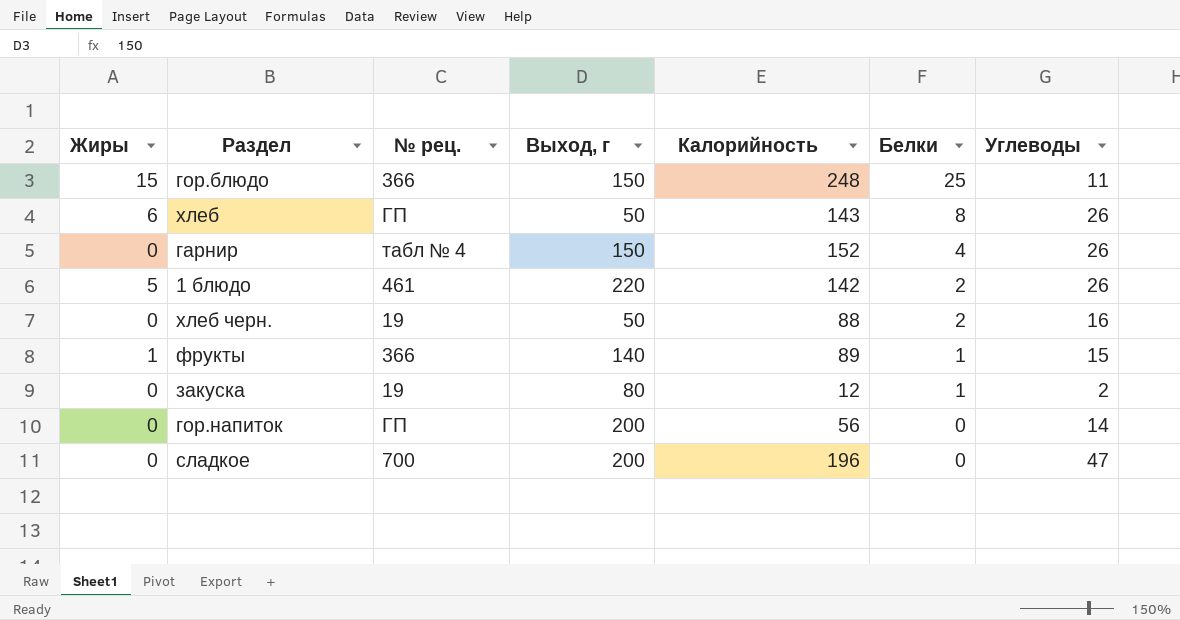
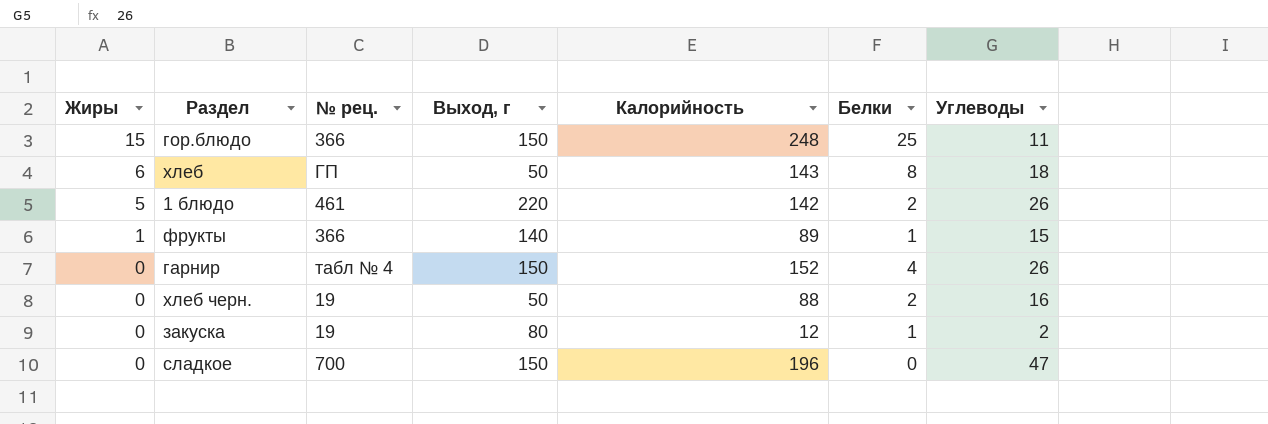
row order: Белки descending -> Жиры descending
row гор.напиток: 0 | ГП | 200 | 56 | 0 | 14 -> none
хлеб | Углеводы: 26 -> 18
сладкое | Выход, г: 200 -> 150

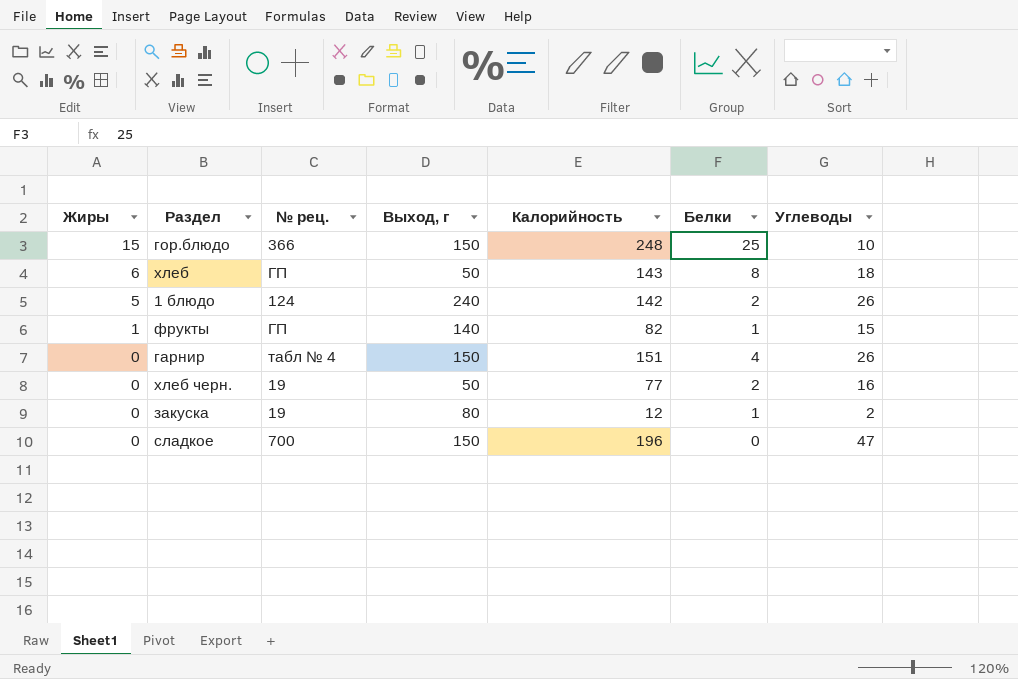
гор.блюдо | Углеводы: 11 -> 10
1 блюдо | № рец.: 461 -> 124
1 блюдо | Выход, г: 220 -> 240
фрукты | № рец.: 366 -> ГП
фрукты | Калорийность: 89 -> 82
гарнир | Калорийность: 152 -> 151
хлеб черн. | Калорийность: 88 -> 77

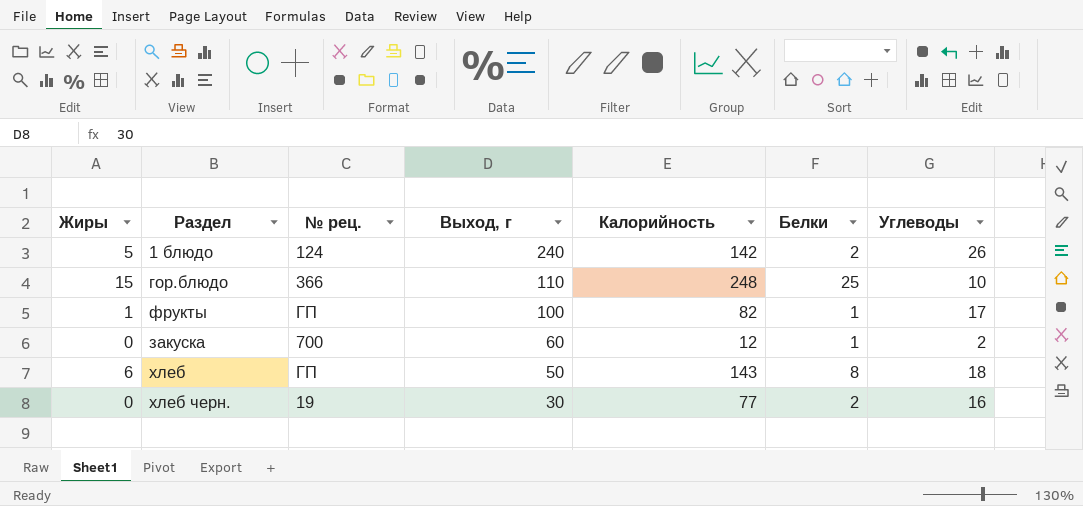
row order: Жиры descending -> Выход, г descending
row гарнир: 0 | табл № 4 | 150 | 151 | 4 | 26 -> none
row сладкое: 0 | 700 | 150 | 196 | 0 | 47 -> none
гор.блюдо | Выход, г: 150 -> 110
фрукты | Выход, г: 140 -> 100
фрукты | Углеводы: 15 -> 17
закуска | № рец.: 19 -> 700
закуска | Выход, г: 80 -> 60
хлеб черн. | Выход, г: 50 -> 30

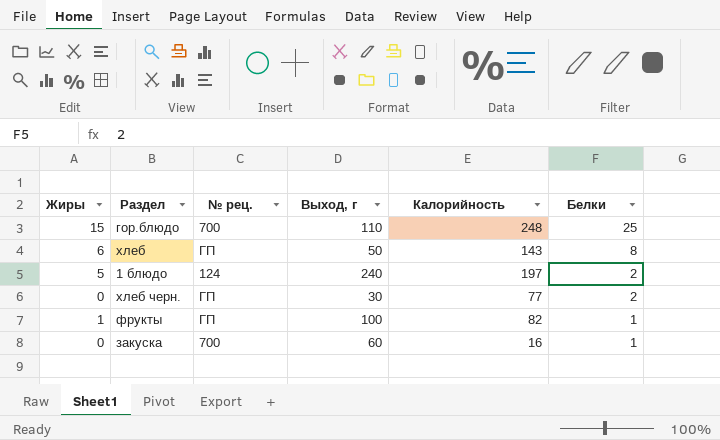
row order: Выход, г descending -> Белки descending
column Углеводы | position: 7 -> none
гор.блюдо | № рец.: 366 -> 700
1 блюдо | Калорийность: 142 -> 197
хлеб черн. | № рец.: 19 -> ГП
закуска | Калорийность: 12 -> 16

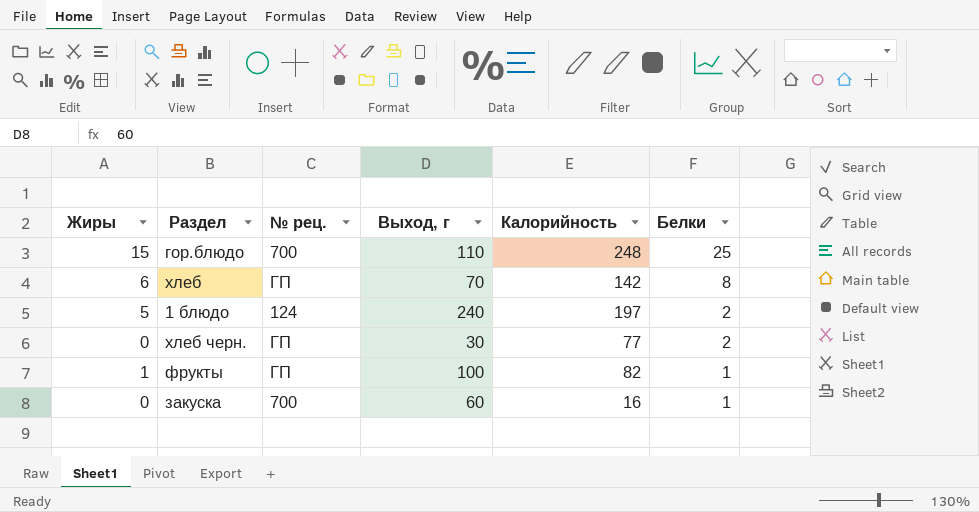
хлеб | Выход, г: 50 -> 70
хлеб | Калорийность: 143 -> 142

